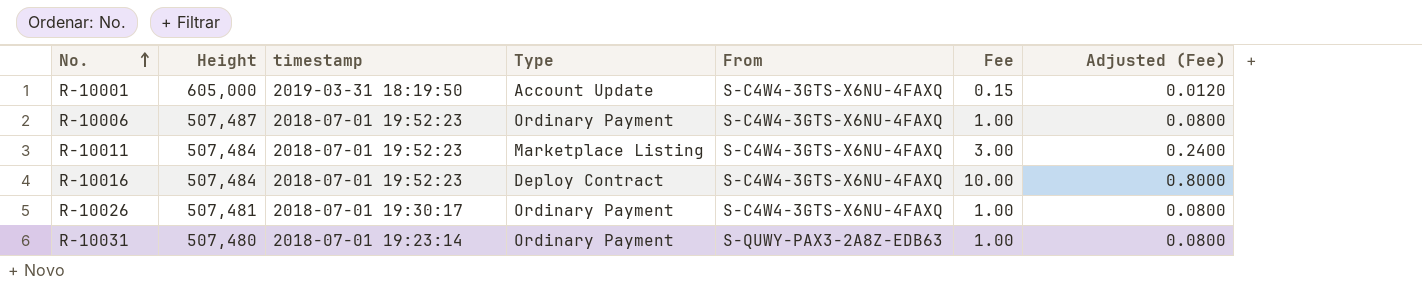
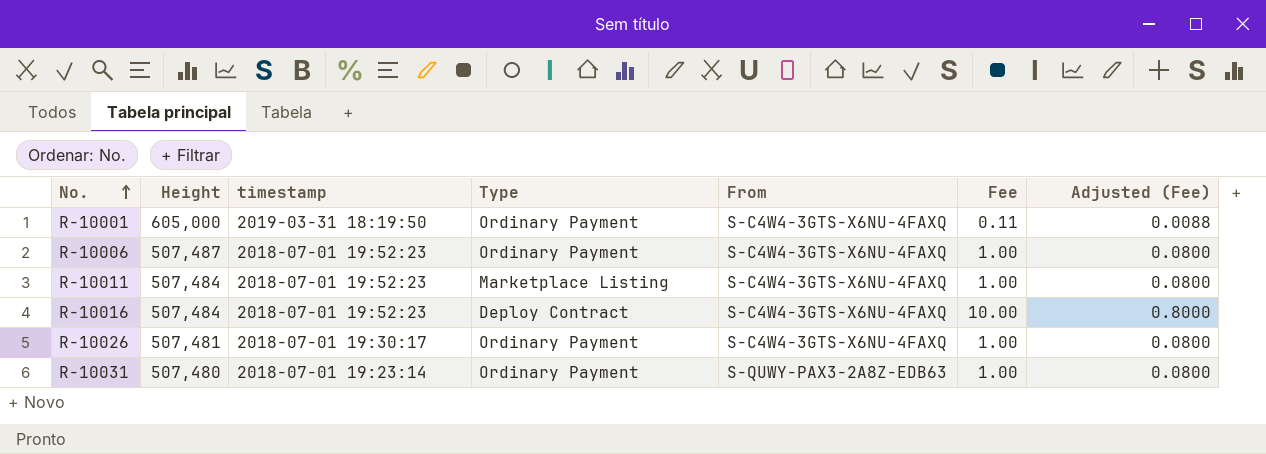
R-10001 | Type: Account Update -> Ordinary Payment
R-10001 | Fee: 0.15 -> 0.11
R-10001 | Adjusted (Fee): 0.0120 -> 0.0088
R-10011 | Fee: 3.00 -> 1.00
R-10011 | Adjusted (Fee): 0.2400 -> 0.0800

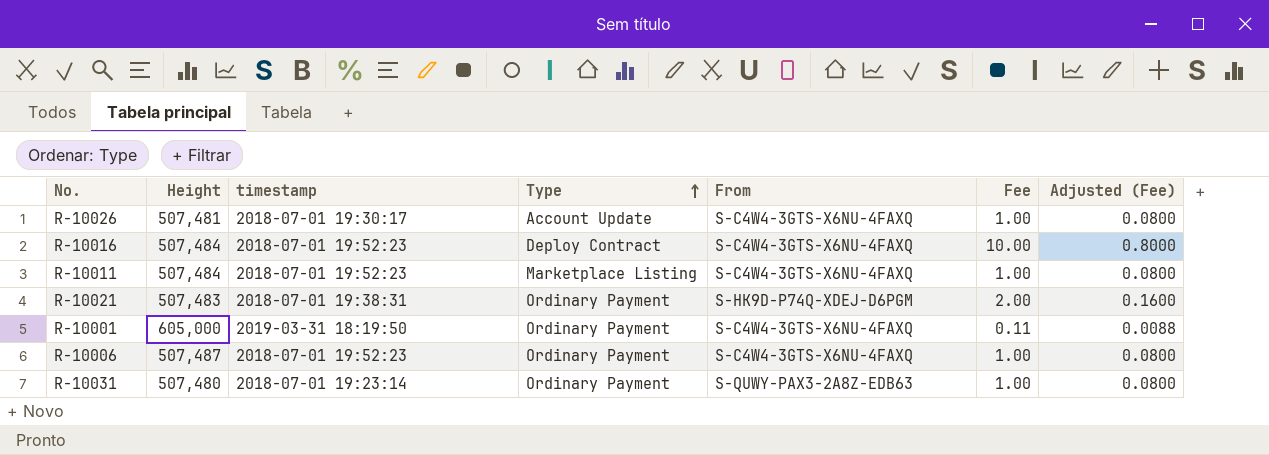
row order: No. ascending -> Type ascending
R-10026 | Type: Ordinary Payment -> Account Update
row R-10021: none -> 507,483 | 2018-07-01 19:38:31 | Ordinary Payment | S-HK9D-P74Q-XDEJ-D6PGM | 2.00 | 0.1600

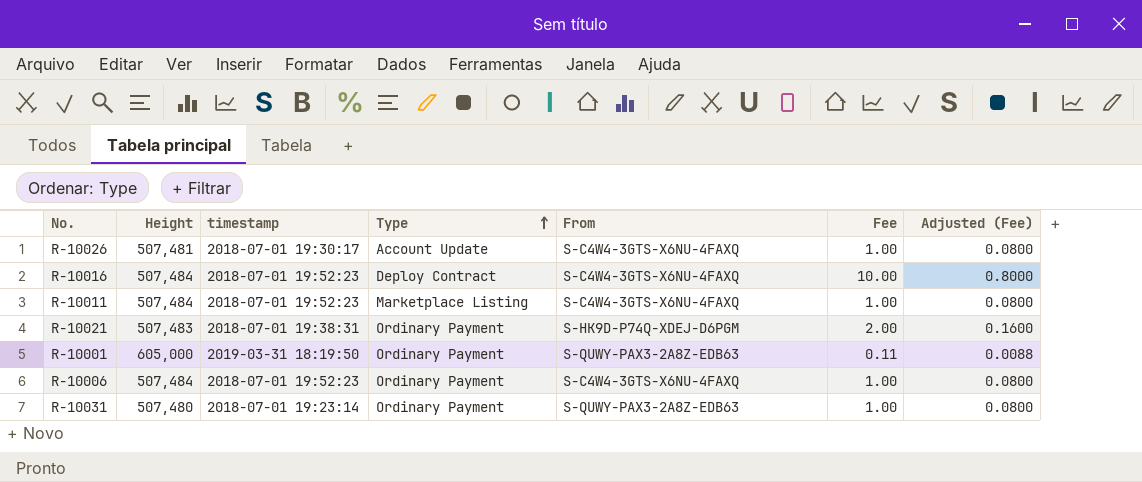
R-10001 | From: S-C4W4-3GTS-X6NU-4FAXQ -> S-QUWY-PAX3-2A8Z-EDB63
R-10006 | Height: 507,487 -> 507,484

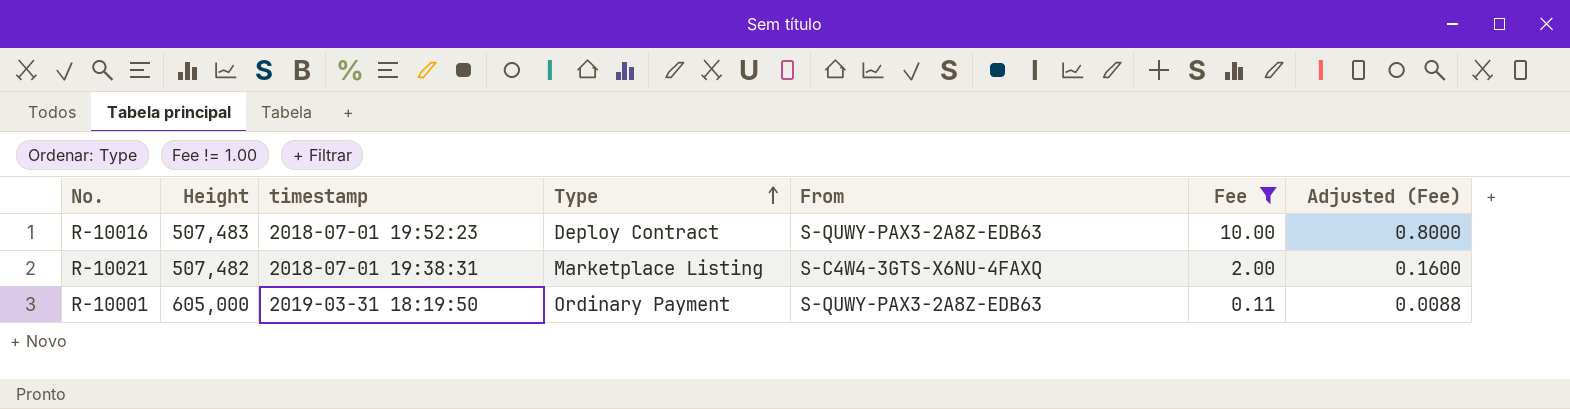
filter: none -> Fee != 1.00
R-10016 | Height: 507,484 -> 507,483
R-10016 | From: S-C4W4-3GTS-X6NU-4FAXQ -> S-QUWY-PAX3-2A8Z-EDB63
R-10021 | Height: 507,483 -> 507,482
R-10021 | Type: Ordinary Payment -> Marketplace Listing
R-10021 | From: S-HK9D-P74Q-XDEJ-D6PGM -> S-C4W4-3GTS-X6NU-4FAXQ

